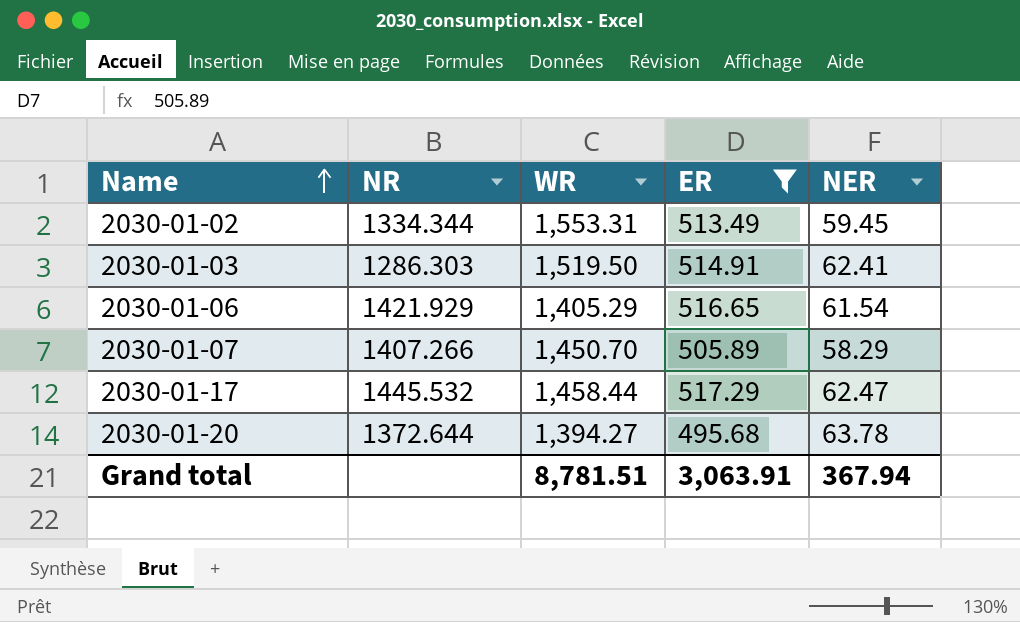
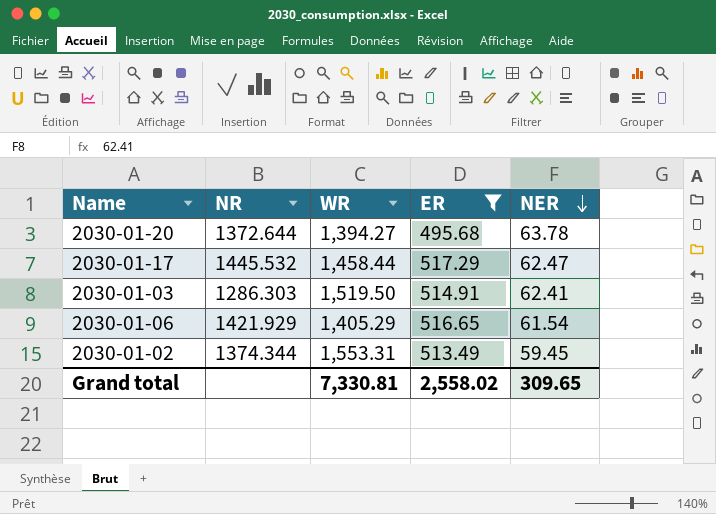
row order: Name ascending -> NER descending
row 2030-01-07: 1407.266 | 1,450.70 | 505.89 | 58.29 -> none
2030-01-02 | NR: 1334.344 -> 1374.344
Grand total | WR: 8,781.51 -> 7,330.81
Grand total | ER: 3,063.91 -> 2,558.02
Grand total | NER: 367.94 -> 309.65

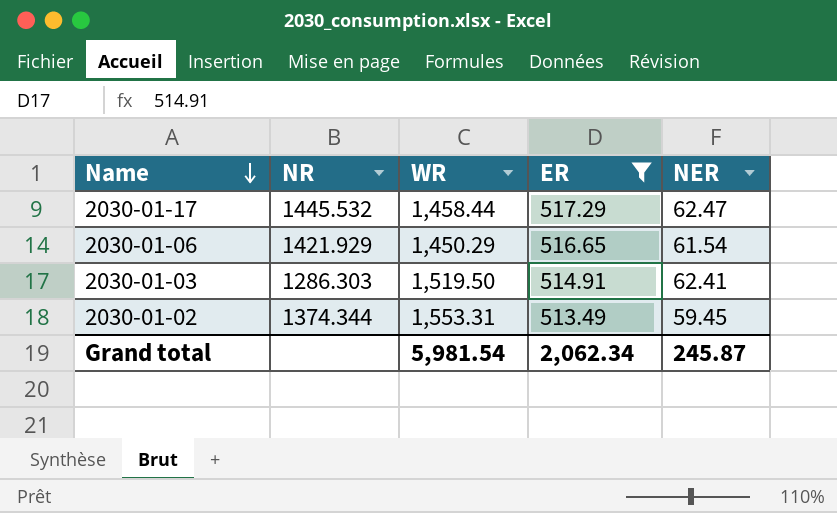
row order: NER descending -> Name descending
row 2030-01-20: 1372.644 | 1,394.27 | 495.68 | 63.78 -> none
2030-01-06 | WR: 1,405.29 -> 1,450.29
Grand total | WR: 7,330.81 -> 5,981.54
Grand total | ER: 2,558.02 -> 2,062.34
Grand total | NER: 309.65 -> 245.87

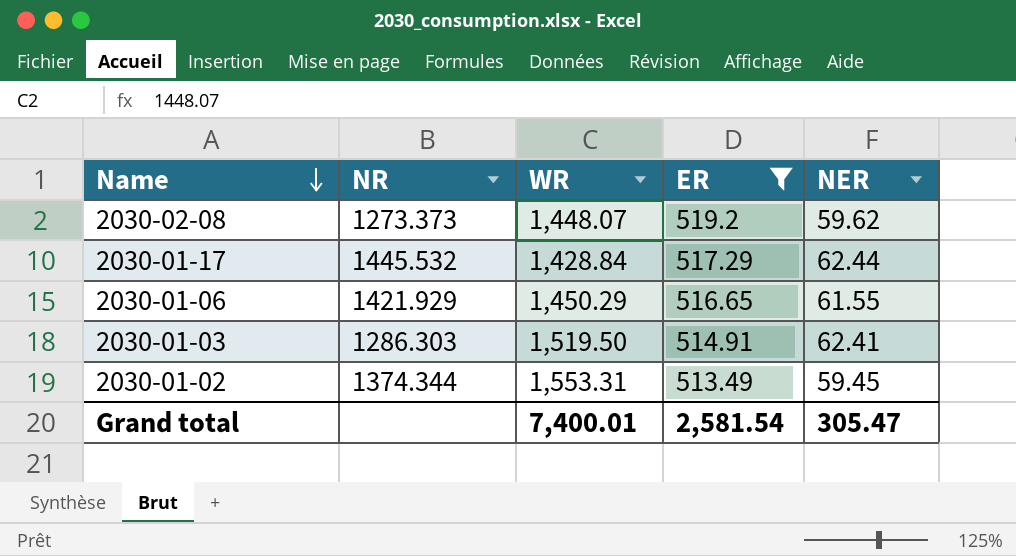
row 2030-02-08: none -> 1273.373 | 1,448.07 | 519.2 | 59.62
2030-01-17 | WR: 1,458.44 -> 1,428.84
2030-01-17 | NER: 62.47 -> 62.44
2030-01-06 | NER: 61.54 -> 61.55
Grand total | WR: 5,981.54 -> 7,400.01
Grand total | ER: 2,062.34 -> 2,581.54
Grand total | NER: 245.87 -> 305.47

